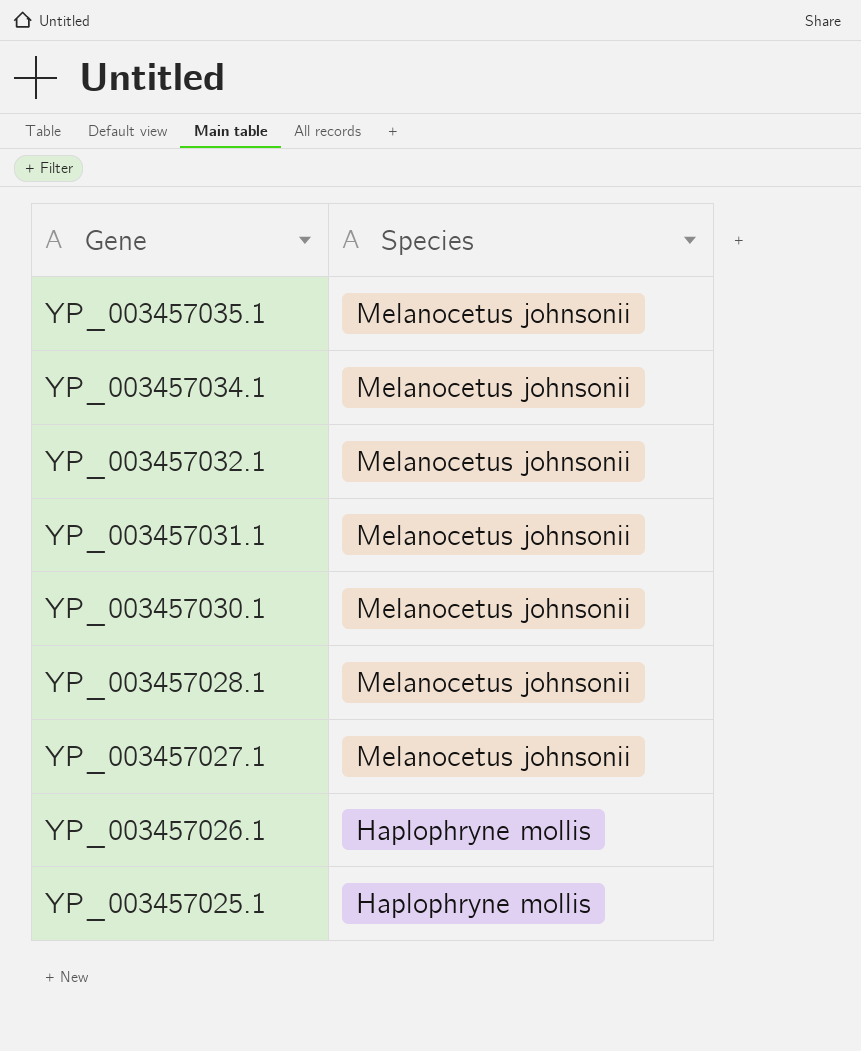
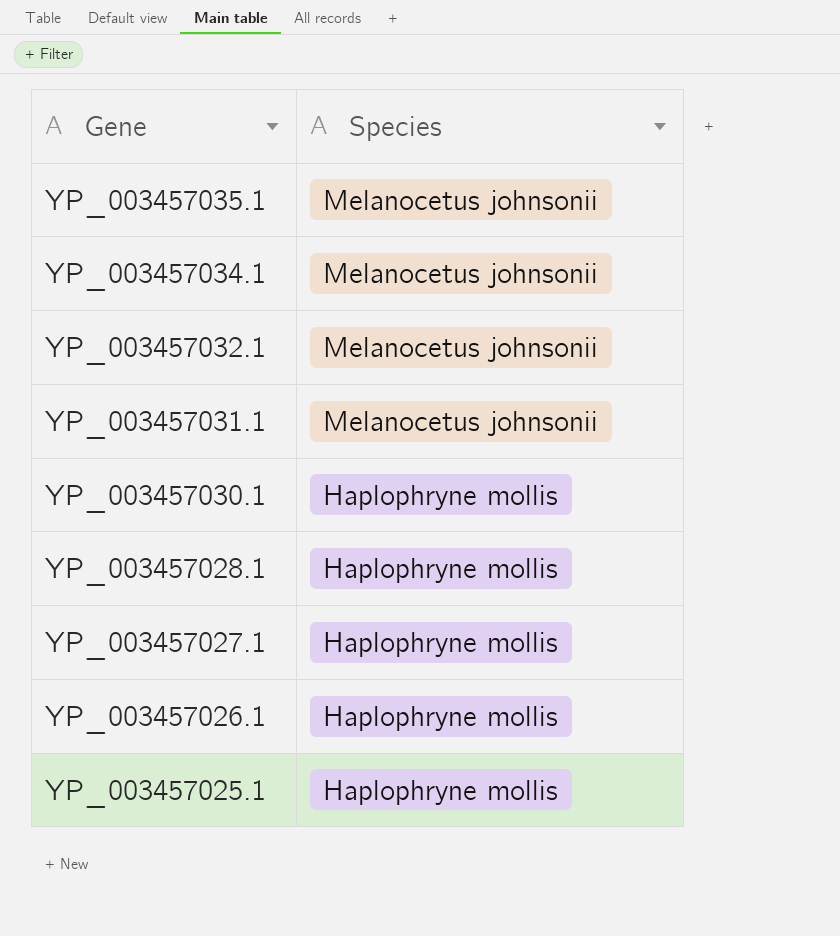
YP_003457030.1 | Species: Melanocetus johnsonii -> Haplophryne mollis
YP_003457028.1 | Species: Melanocetus johnsonii -> Haplophryne mollis
YP_003457027.1 | Species: Melanocetus johnsonii -> Haplophryne mollis

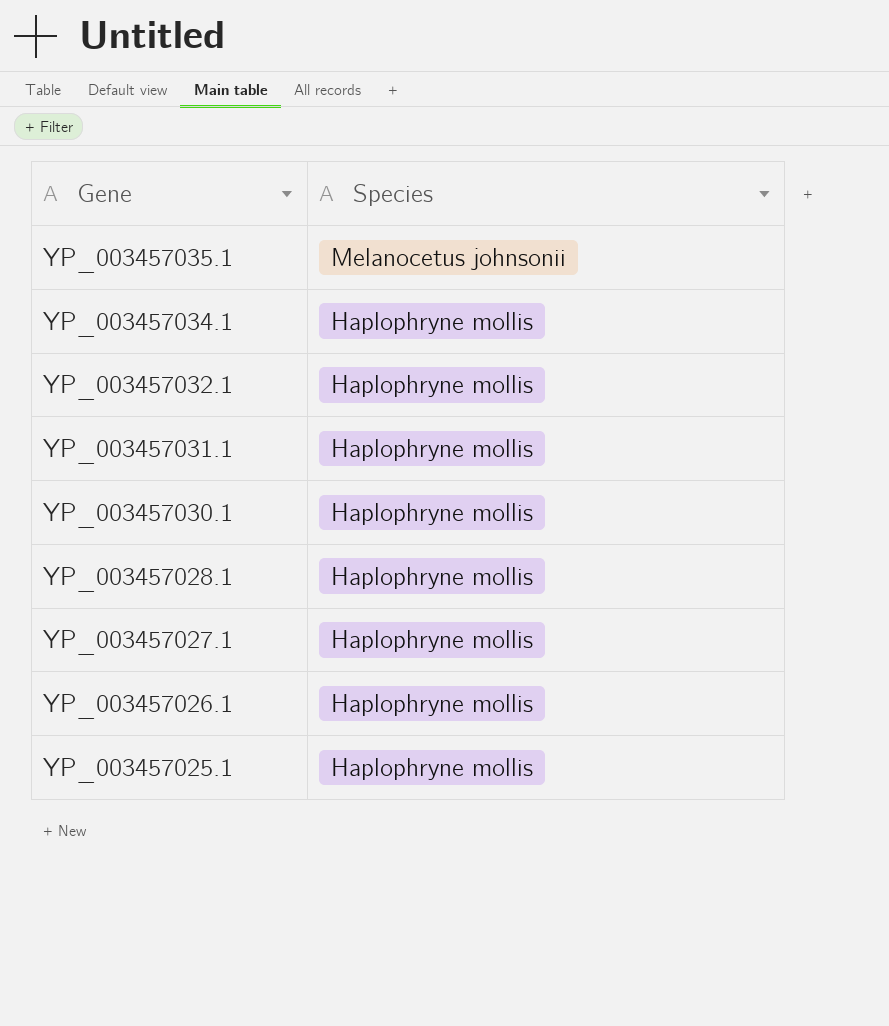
YP_003457034.1 | Species: Melanocetus johnsonii -> Haplophryne mollis
YP_003457032.1 | Species: Melanocetus johnsonii -> Haplophryne mollis
YP_003457031.1 | Species: Melanocetus johnsonii -> Haplophryne mollis

